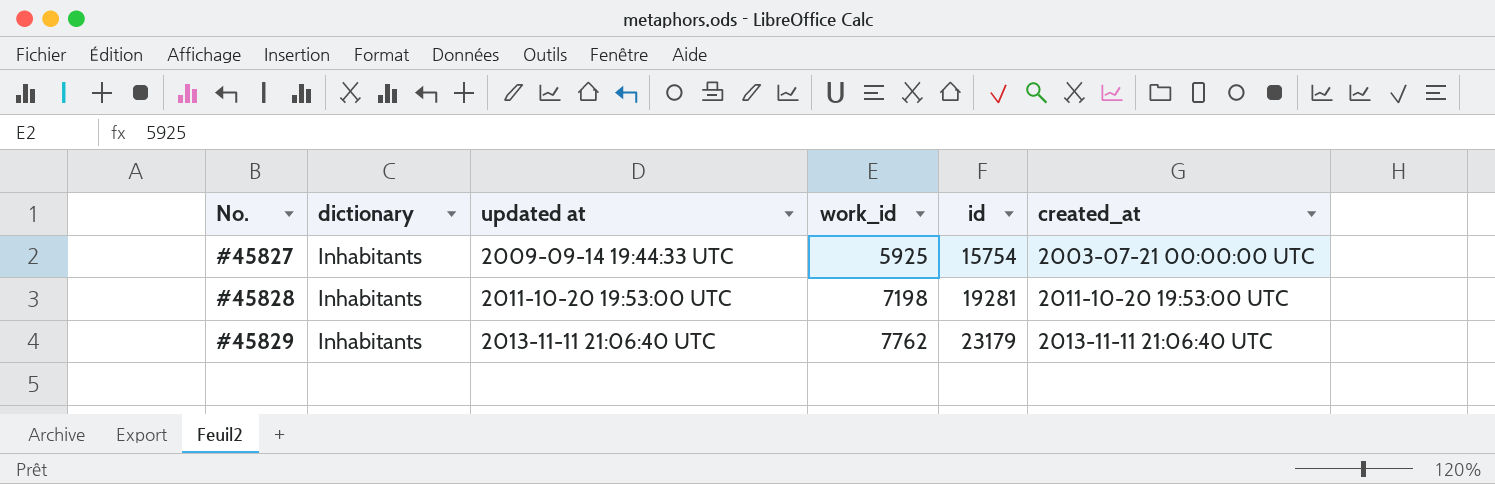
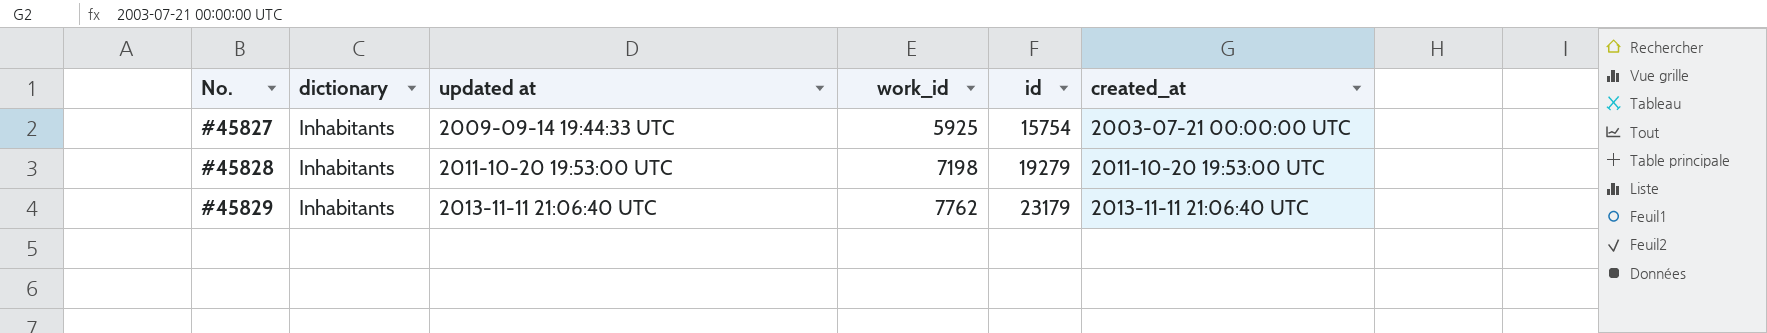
#45828 | id: 19281 -> 19279

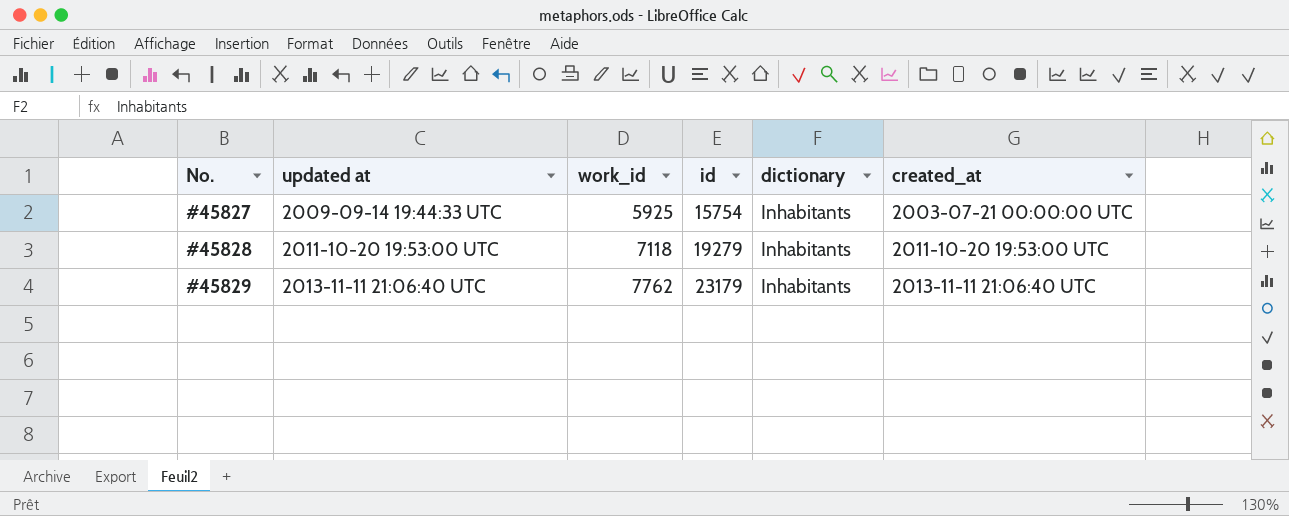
column dictionary | position: 2 -> 5
#45828 | work_id: 7198 -> 7118

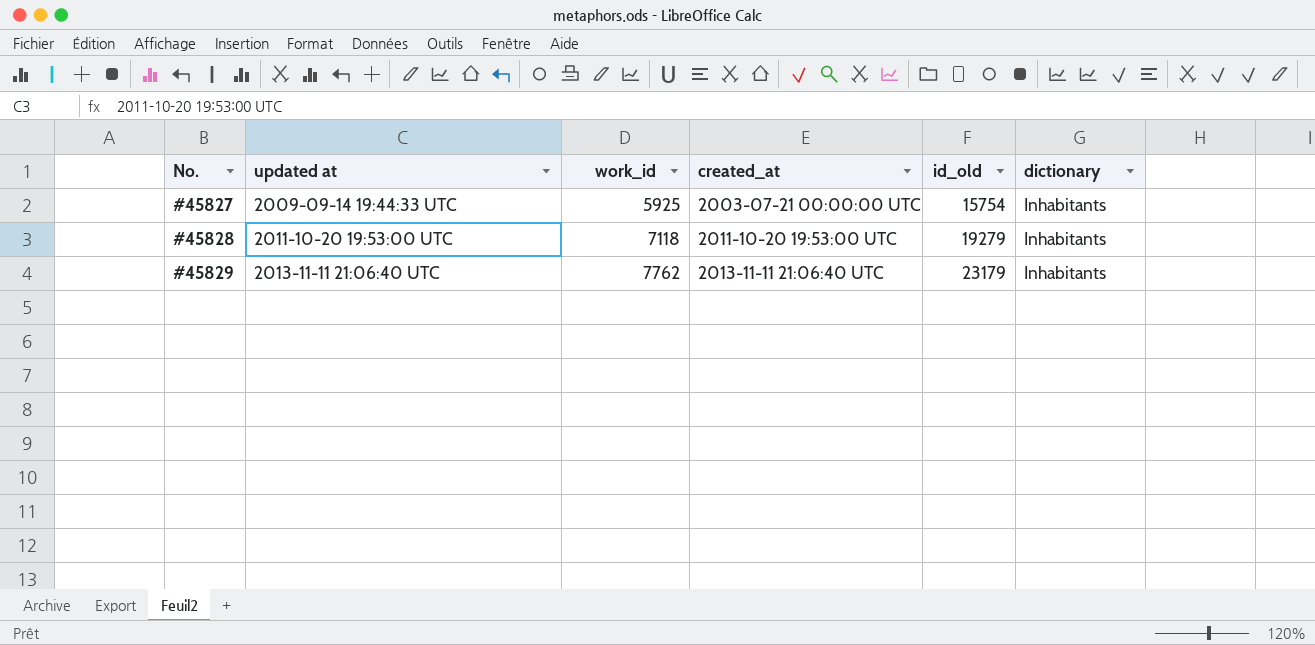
column created_at | position: 6 -> 4
column name: id -> id_old

